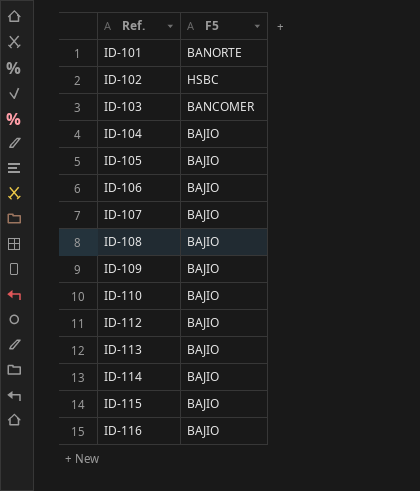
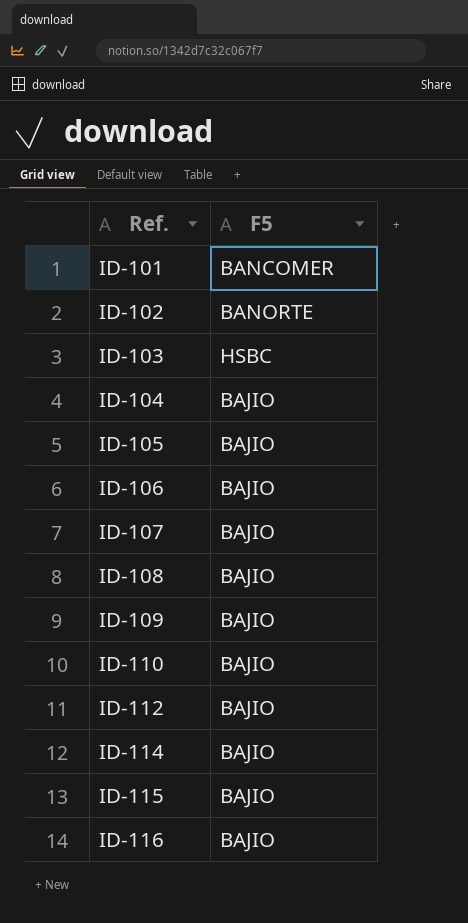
row ID-113: BAJIO -> none
ID-101 | F5: BANORTE -> BANCOMER
ID-102 | F5: HSBC -> BANORTE
ID-103 | F5: BANCOMER -> HSBC

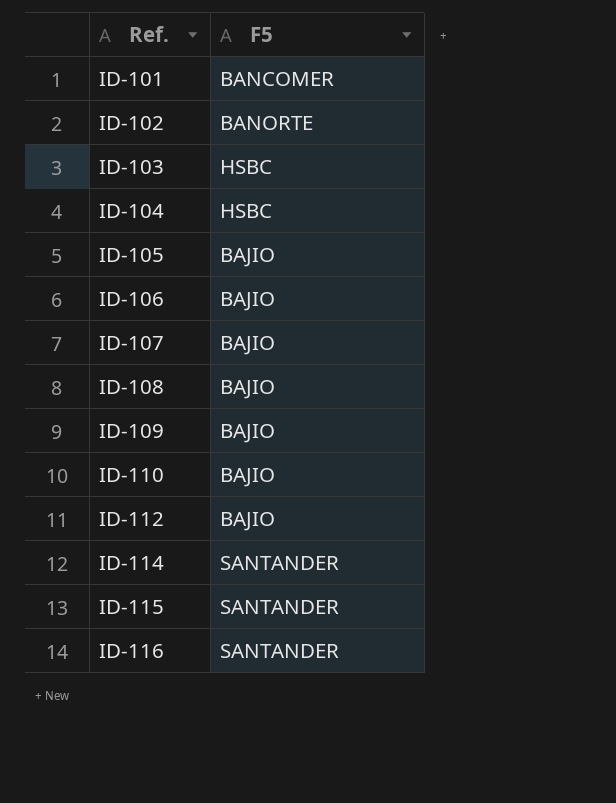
ID-104 | F5: BAJIO -> HSBC
ID-114 | F5: BAJIO -> SANTANDER
ID-115 | F5: BAJIO -> SANTANDER
ID-116 | F5: BAJIO -> SANTANDER

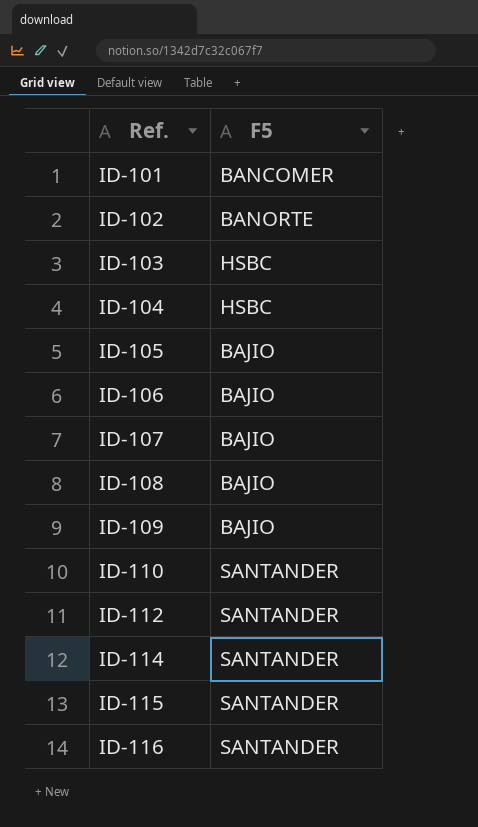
ID-110 | F5: BAJIO -> SANTANDER
ID-112 | F5: BAJIO -> SANTANDER

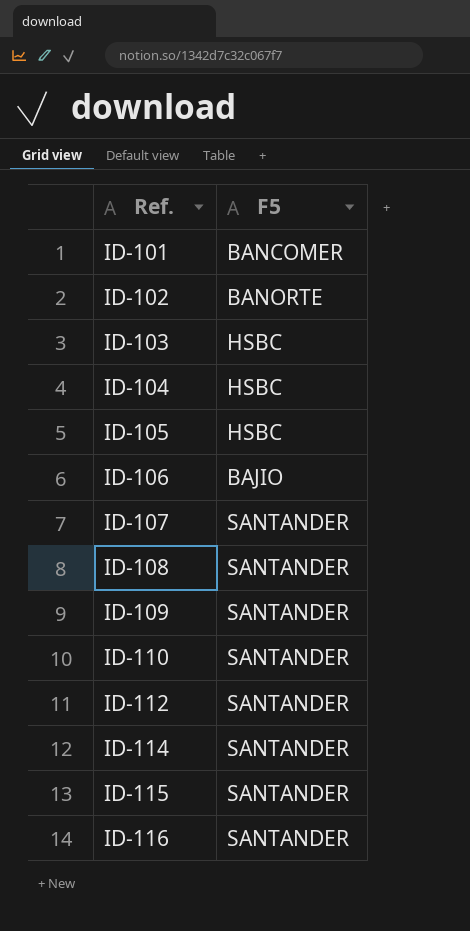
ID-105 | F5: BAJIO -> HSBC
ID-107 | F5: BAJIO -> SANTANDER
ID-108 | F5: BAJIO -> SANTANDER
ID-109 | F5: BAJIO -> SANTANDER

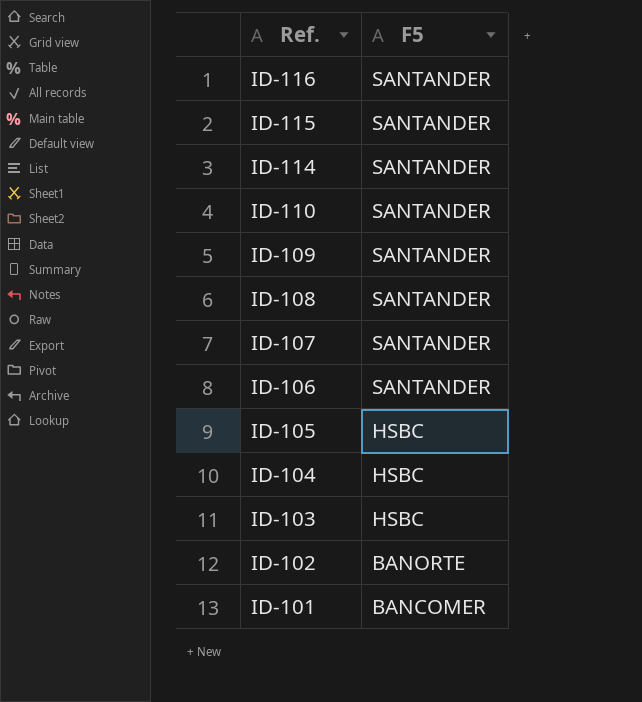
row order: Ref. ascending -> Ref. descending
row ID-112: SANTANDER -> none
ID-106 | F5: BAJIO -> SANTANDER

